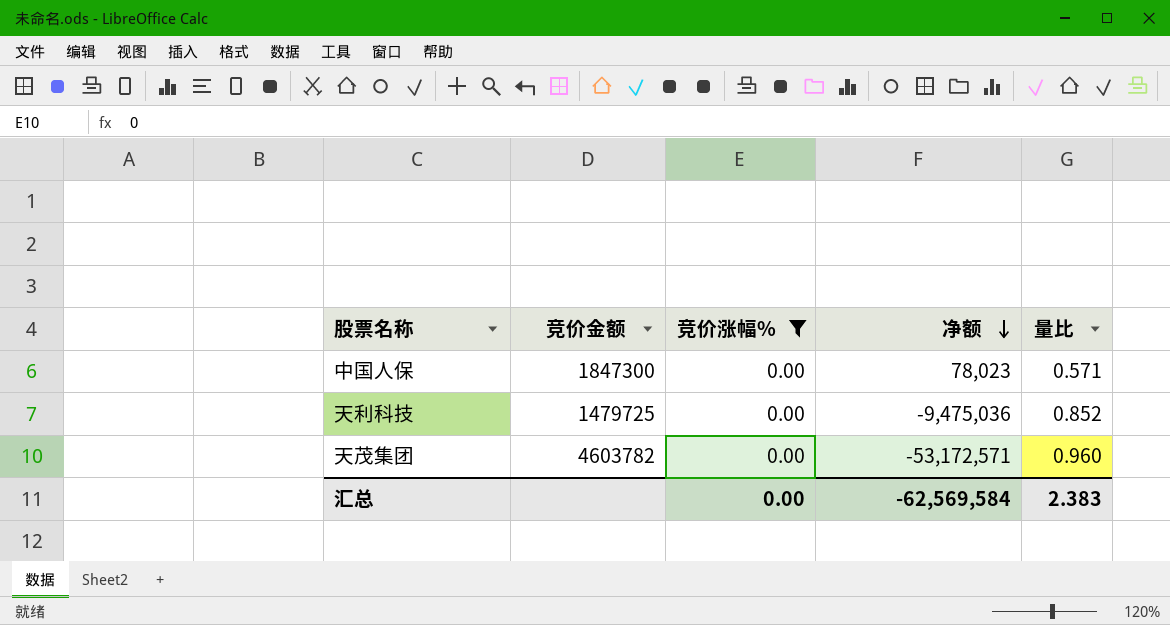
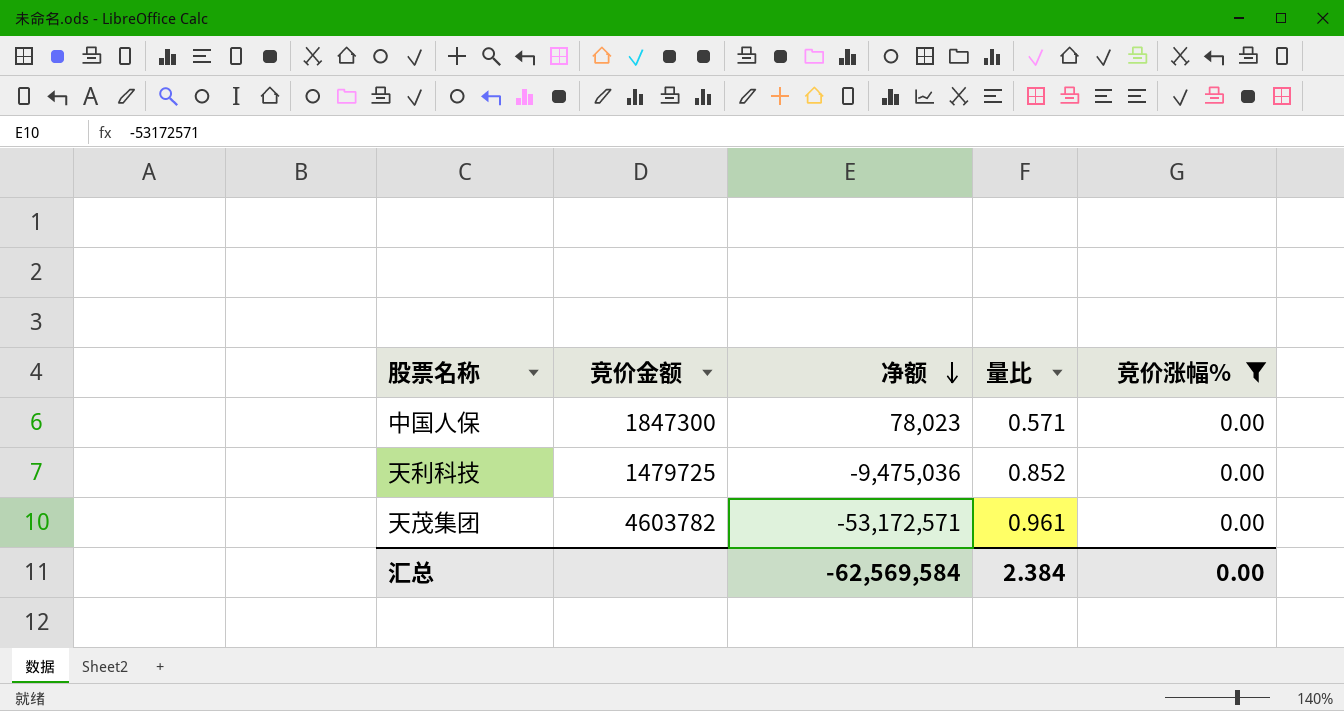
column 竞价涨幅% | position: 3 -> 5
天茂集团 | 量比: 0.960 -> 0.961
汇总 | 量比: 2.383 -> 2.384

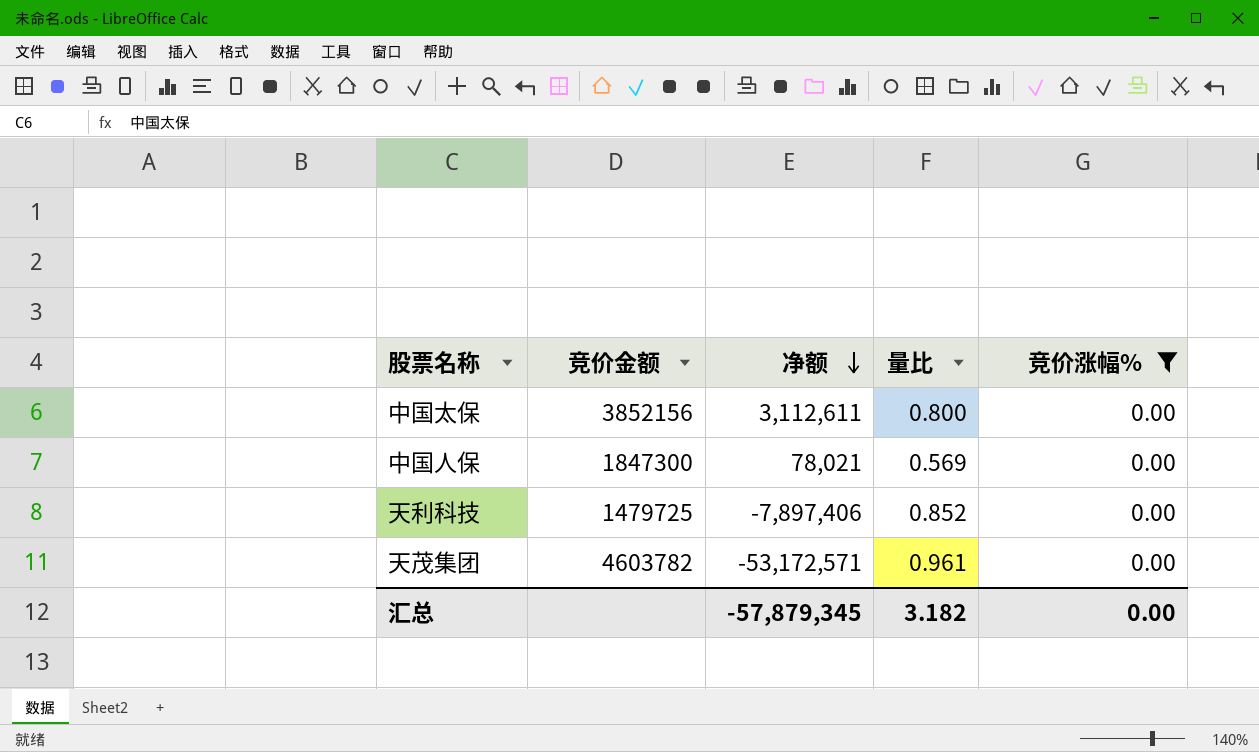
row 中国太保: none -> 3852156 | 3,112,611 | 0.800 | 0.00
中国人保 | 净额: 78,023 -> 78,021
中国人保 | 量比: 0.571 -> 0.569
天利科技 | 净额: -9,475,036 -> -7,897,406
汇总 | 净额: -62,569,584 -> -57,879,345
汇总 | 量比: 2.384 -> 3.182

